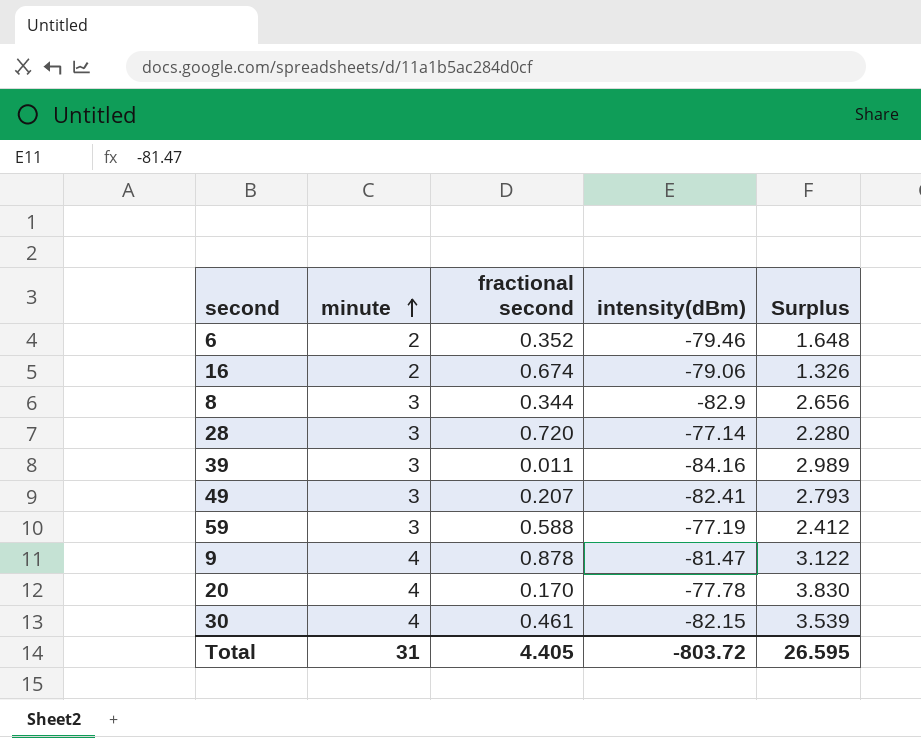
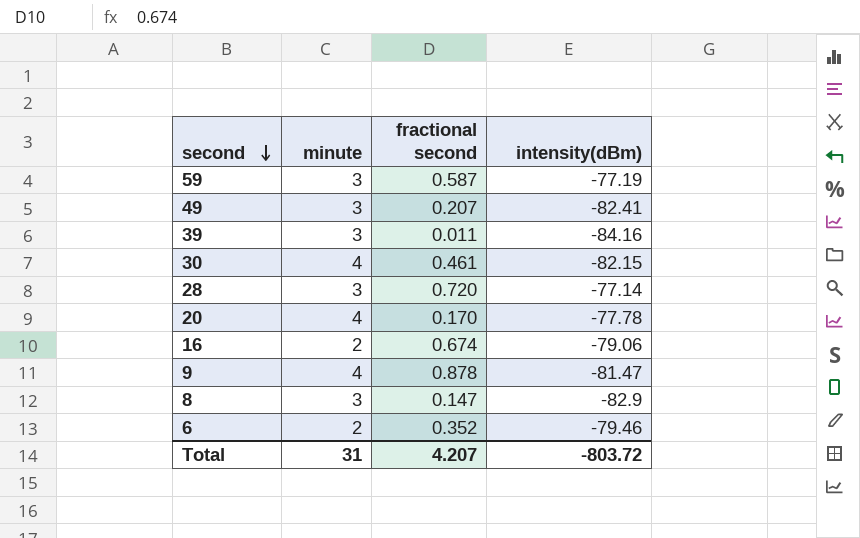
row order: minute ascending -> second descending
column Surplus | formula: [minute] - [fractional second] -> none
59 | fractional second: 0.588 -> 0.587
8 | fractional second: 0.344 -> 0.147
Total | fractional second: 4.405 -> 4.207

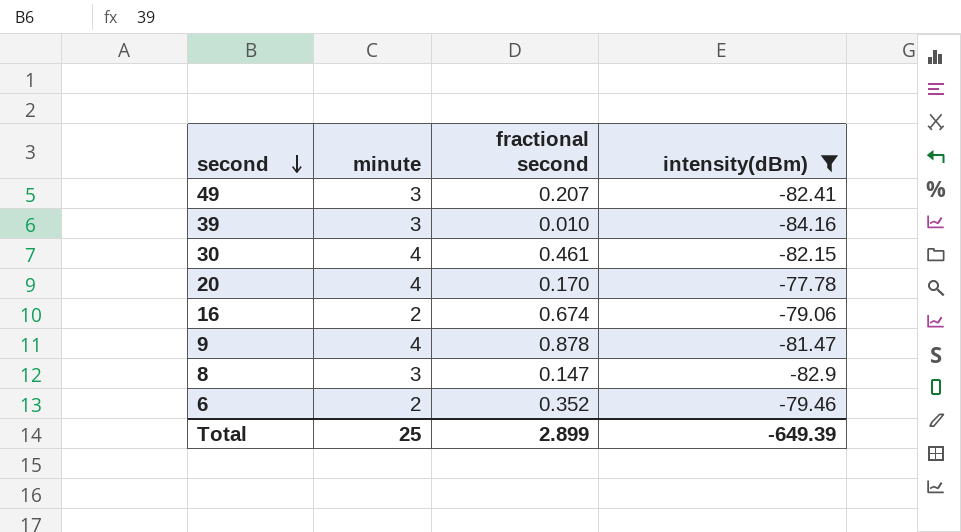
filter: none -> intensity(dBm) <= -77.78
39 | fractional second: 0.011 -> 0.010
Total | minute: 31 -> 25
Total | fractional second: 4.207 -> 2.899
Total | intensity(dBm): -803.72 -> -649.39

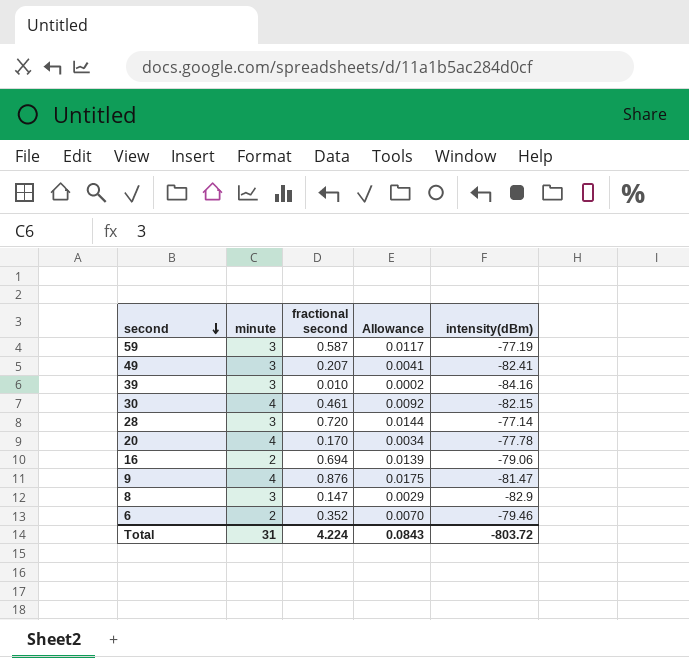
filter: intensity(dBm) <= -77.78 -> none
column Allowance | formula: none -> [fractional second] * 0.02
16 | fractional second: 0.674 -> 0.694
9 | fractional second: 0.878 -> 0.876
Total | minute: 25 -> 31
Total | fractional second: 2.899 -> 4.224
Total | intensity(dBm): -649.39 -> -803.72

